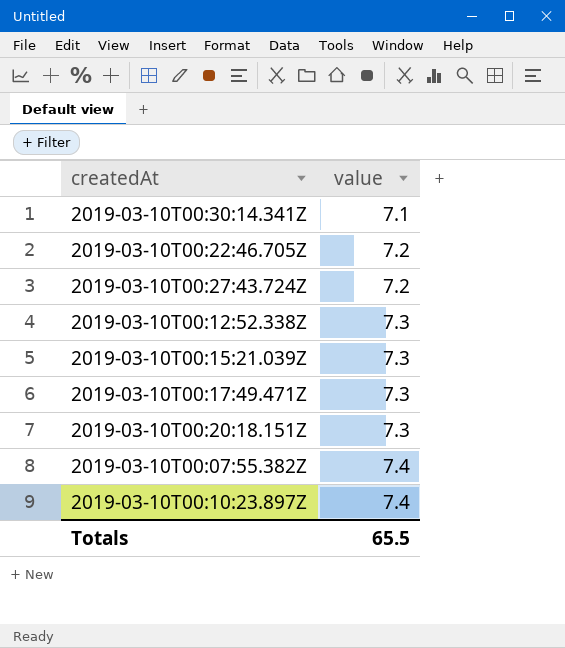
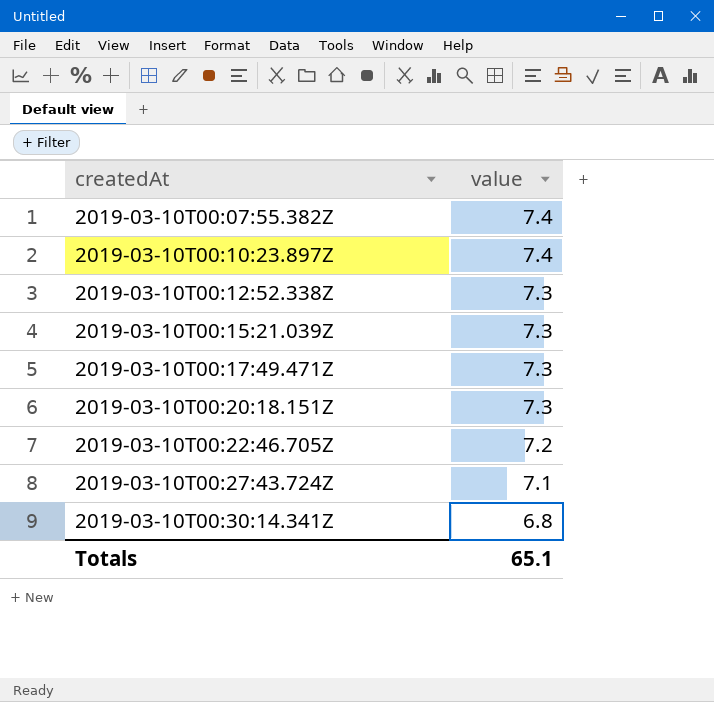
row order: value ascending -> createdAt ascending
2019-03-10T00:27:43.724Z | value: 7.2 -> 7.1
2019-03-10T00:30:14.341Z | value: 7.1 -> 6.8
Totals | value: 65.5 -> 65.1

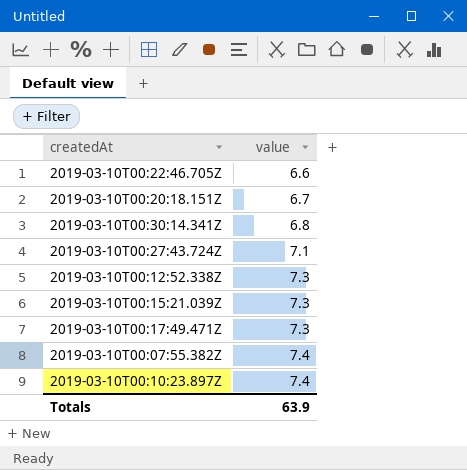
row order: createdAt ascending -> value ascending
2019-03-10T00:22:46.705Z | value: 7.2 -> 6.6
2019-03-10T00:20:18.151Z | value: 7.3 -> 6.7
Totals | value: 65.1 -> 63.9

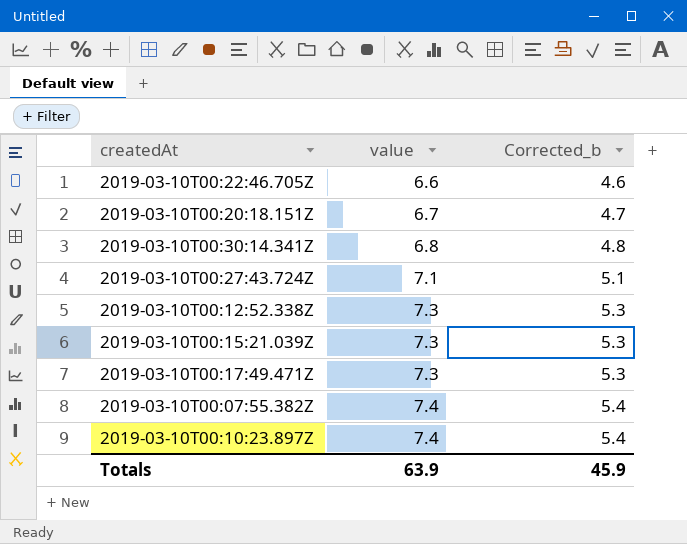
column Corrected_b | formula: none -> [value] - 2

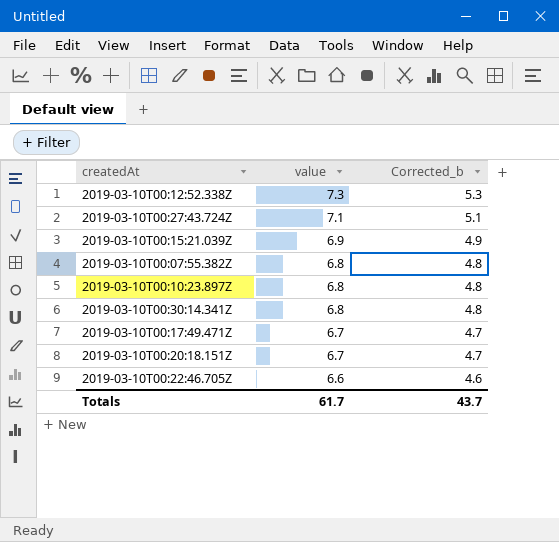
row order: value ascending -> value descending
2019-03-10T00:15:21.039Z | value: 7.3 -> 6.9
2019-03-10T00:15:21.039Z | Corrected_b: 5.3 -> 4.9
2019-03-10T00:07:55.382Z | value: 7.4 -> 6.8
2019-03-10T00:07:55.382Z | Corrected_b: 5.4 -> 4.8
2019-03-10T00:10:23.897Z | value: 7.4 -> 6.8
2019-03-10T00:10:23.897Z | Corrected_b: 5.4 -> 4.8
2019-03-10T00:17:49.471Z | value: 7.3 -> 6.7
2019-03-10T00:17:49.471Z | Corrected_b: 5.3 -> 4.7
Totals | value: 63.9 -> 61.7
Totals | Corrected_b: 45.9 -> 43.7

